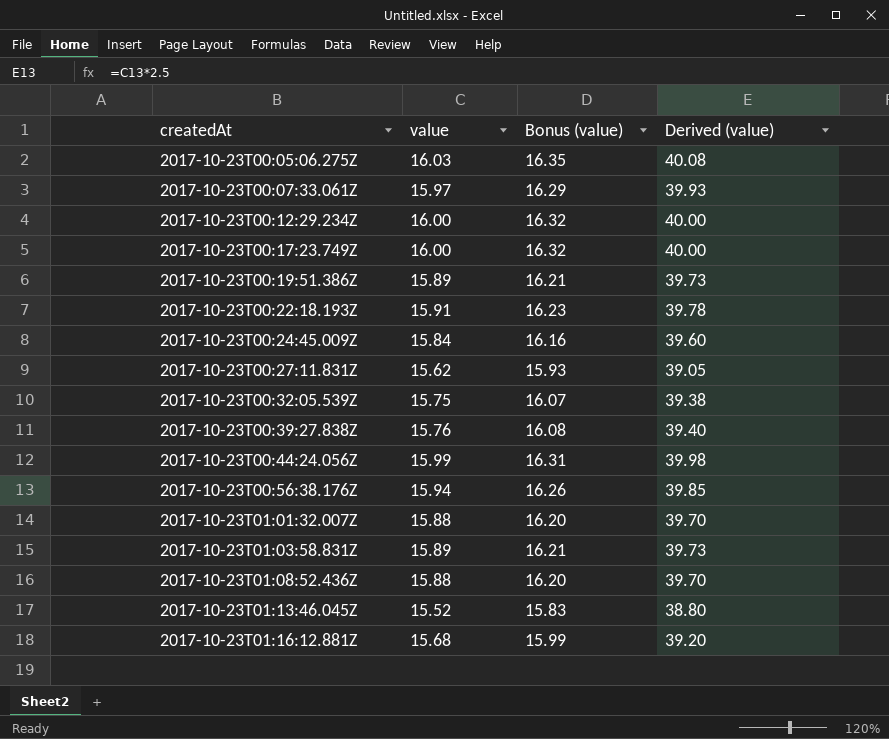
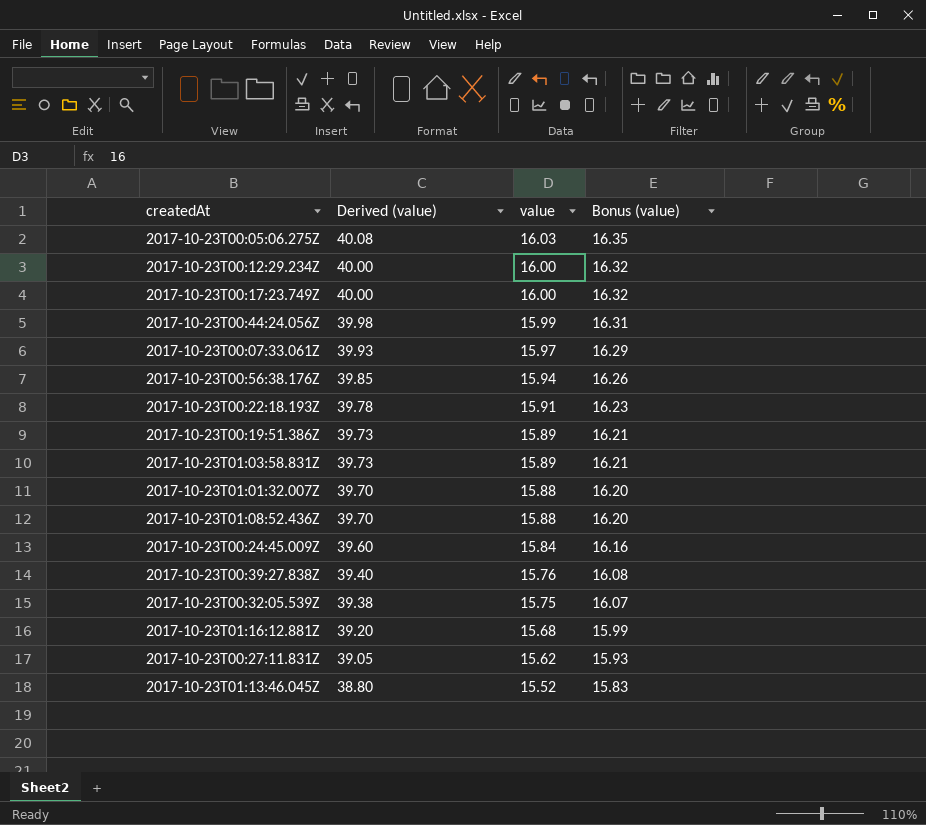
row order: createdAt ascending -> Derived (value) descending
column Derived (value) | position: 4 -> 2

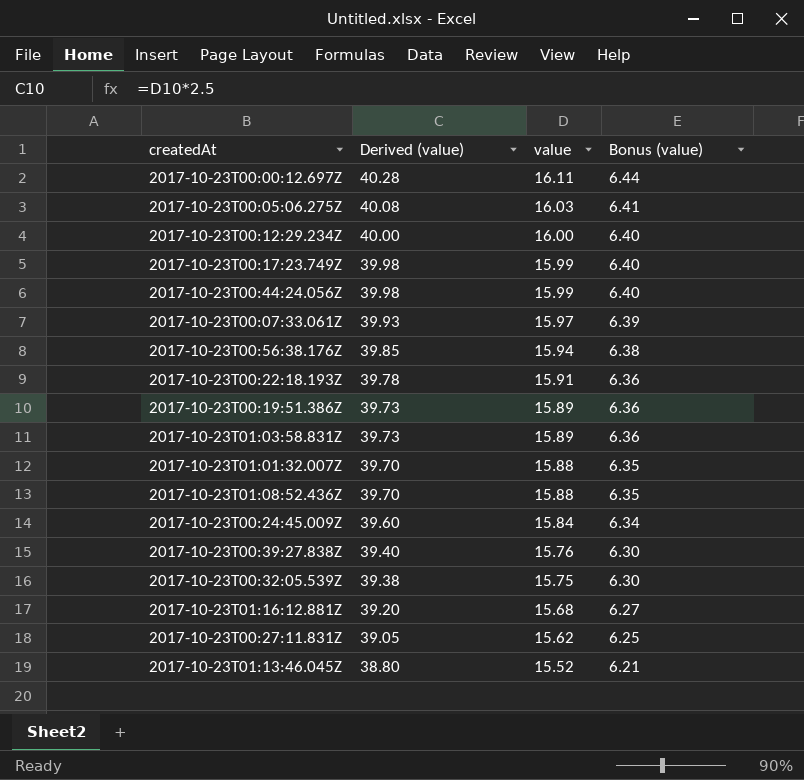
column Bonus (value) | formula: [value] * 1.02 -> [value] * 0.4
row 2017-10-23T00:00:12.697Z: none -> 40.28 | 16.11 | 6.44
2017-10-23T00:17:23.749Z | Derived (value): 40.00 -> 39.98
2017-10-23T00:17:23.749Z | value: 16.00 -> 15.99

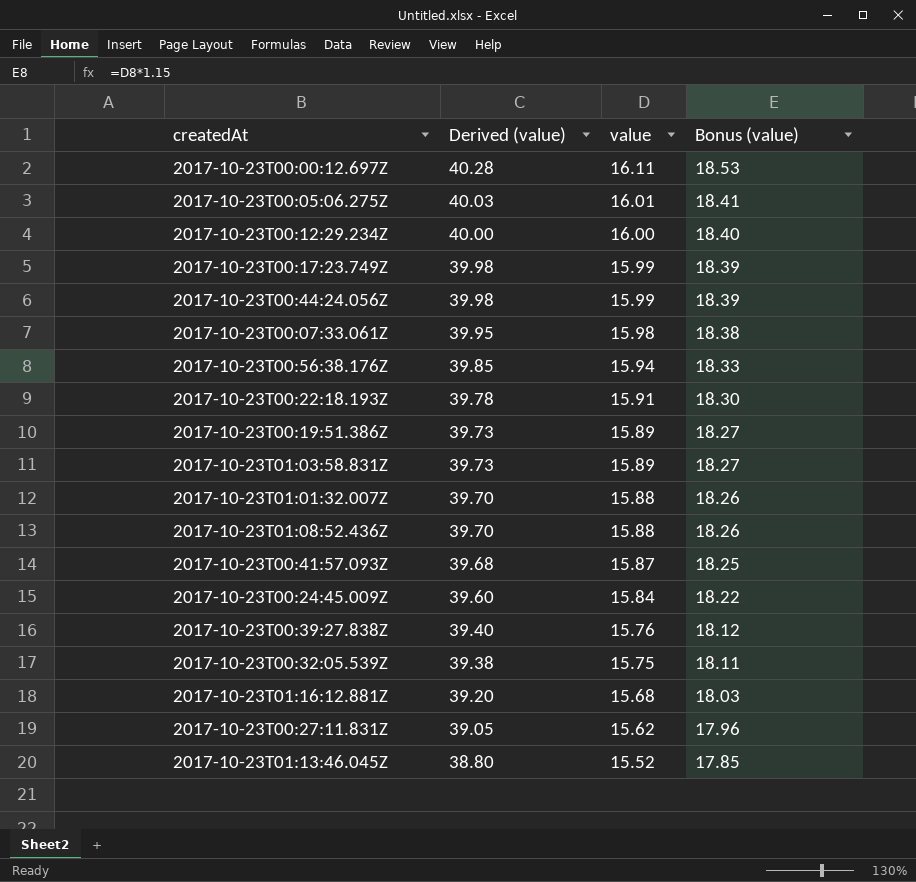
column Bonus (value) | formula: [value] * 0.4 -> [value] * 1.15
2017-10-23T00:05:06.275Z | Derived (value): 40.08 -> 40.03
2017-10-23T00:05:06.275Z | value: 16.03 -> 16.01
2017-10-23T00:07:33.061Z | Derived (value): 39.93 -> 39.95
2017-10-23T00:07:33.061Z | value: 15.97 -> 15.98
row 2017-10-23T00:41:57.093Z: none -> 39.68 | 15.87 | 18.25

